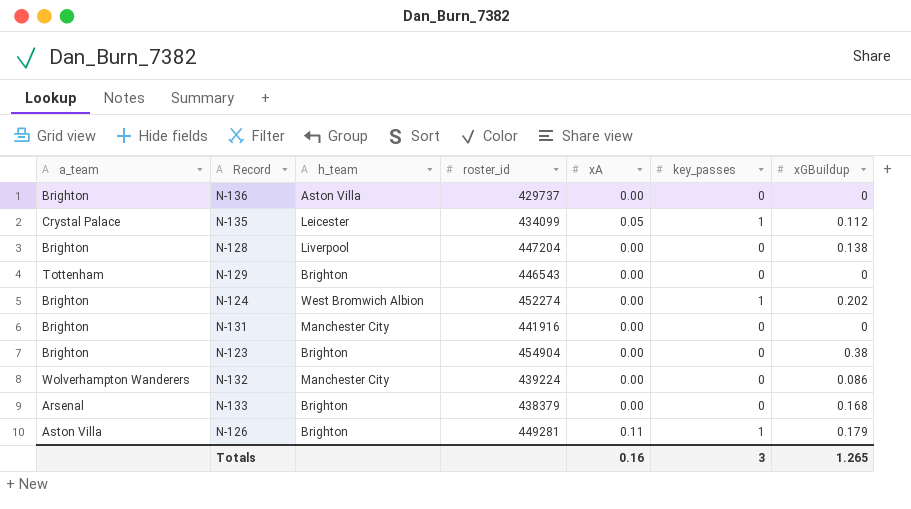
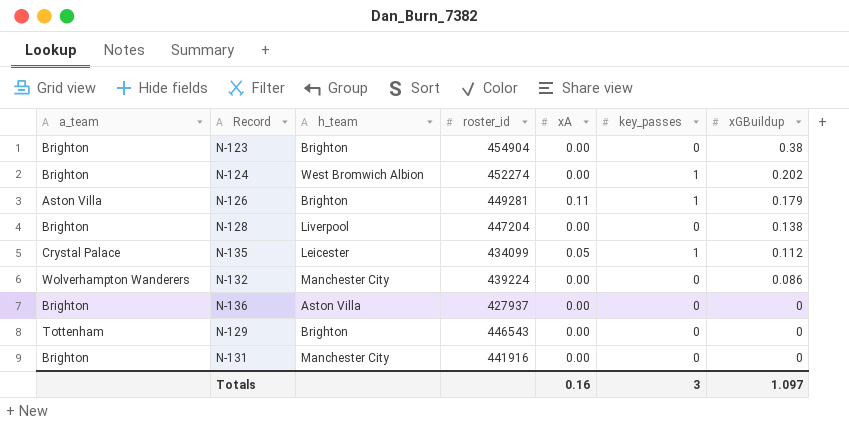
row order: none -> xGBuildup descending
row N-133: Arsenal | Brighton | 438379 | 0.00 | 0 | 0.168 -> none
N-136 | roster_id: 429737 -> 427937
Totals | xGBuildup: 1.265 -> 1.097

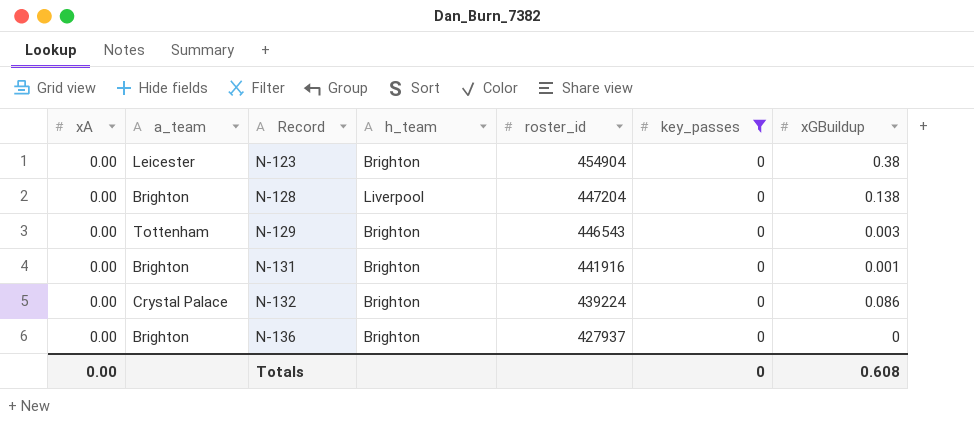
filter: none -> key_passes = 0
row order: xGBuildup descending -> Record ascending
column xA | position: 5 -> 1
N-123 | a_team: Brighton -> Leicester
N-129 | xGBuildup: 0 -> 0.003
N-131 | h_team: Manchester City -> Brighton
N-131 | xGBuildup: 0 -> 0.001
N-132 | a_team: Wolverhampton Wanderers -> Crystal Palace
N-132 | h_team: Manchester City -> Brighton
N-136 | h_team: Aston Villa -> Brighton
Totals | xA: 0.16 -> 0.00
Totals | key_passes: 3 -> 0
Totals | xGBuildup: 1.097 -> 0.608

